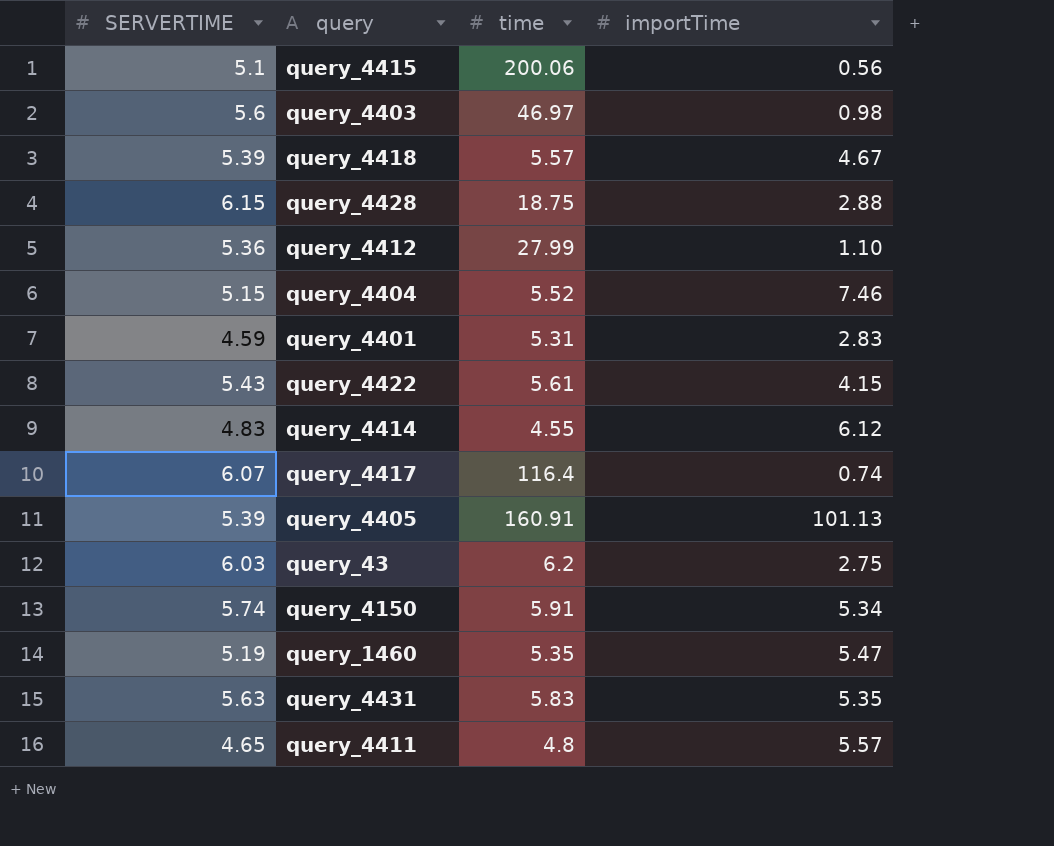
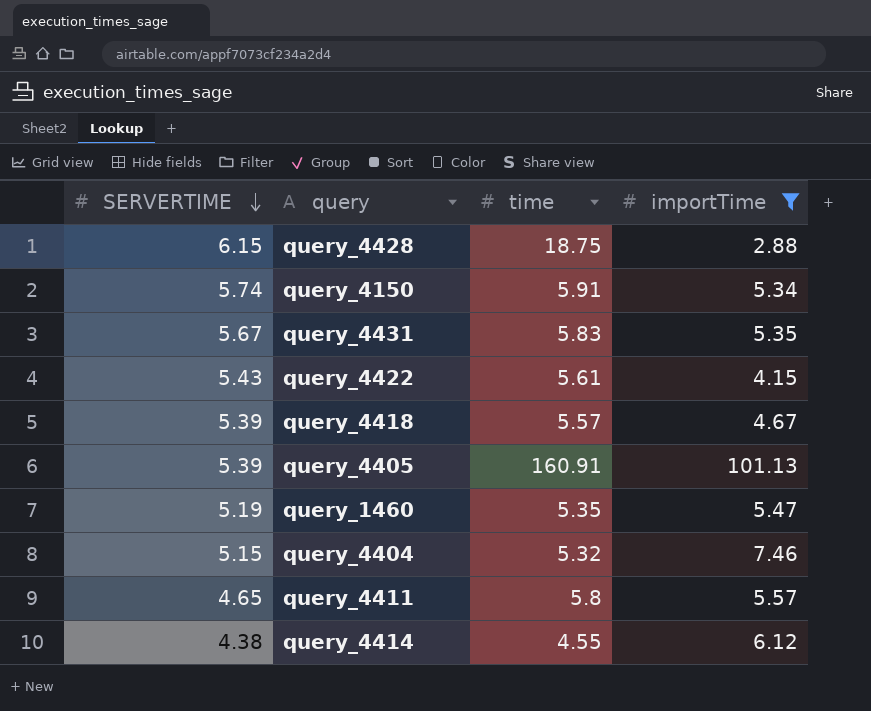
filter: none -> importTime >= 2.88
row order: none -> SERVERTIME descending
query_4431 | SERVERTIME: 5.63 -> 5.67
query_4404 | time: 5.52 -> 5.32
query_4411 | time: 4.8 -> 5.8
query_4414 | SERVERTIME: 4.83 -> 4.38

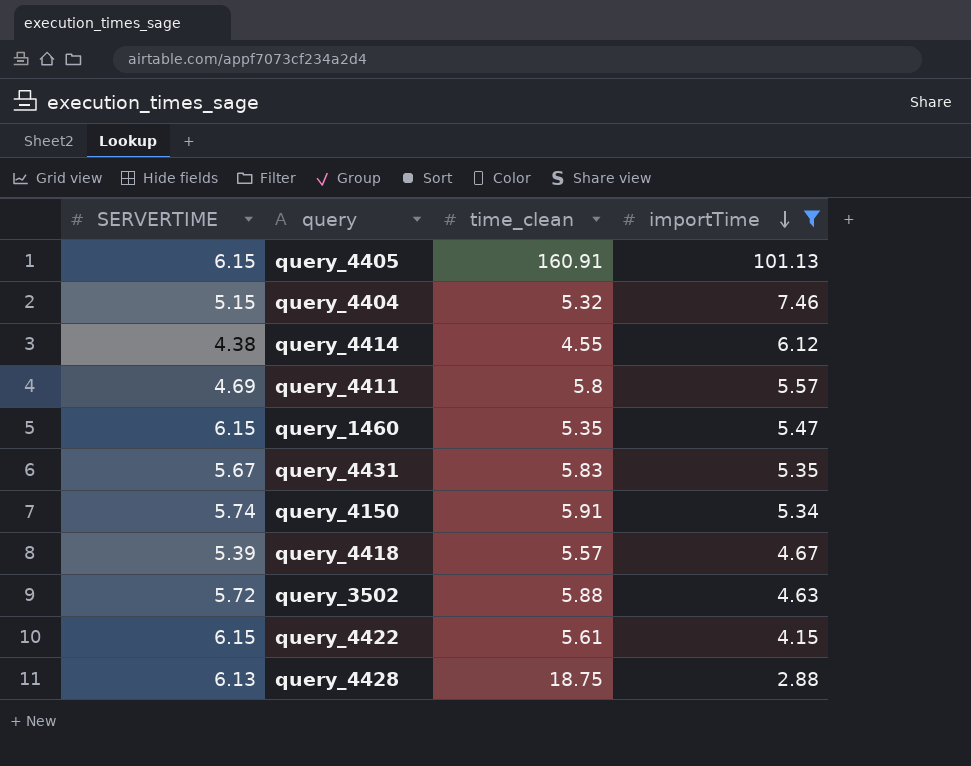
row order: SERVERTIME descending -> importTime descending
column name: time -> time_clean
query_4405 | SERVERTIME: 5.39 -> 6.15
query_4411 | SERVERTIME: 4.65 -> 4.69
query_1460 | SERVERTIME: 5.19 -> 6.15
row query_3502: none -> 5.72 | 5.88 | 4.63
query_4422 | SERVERTIME: 5.43 -> 6.15
query_4428 | SERVERTIME: 6.15 -> 6.13

